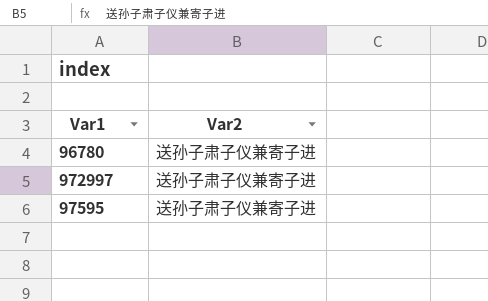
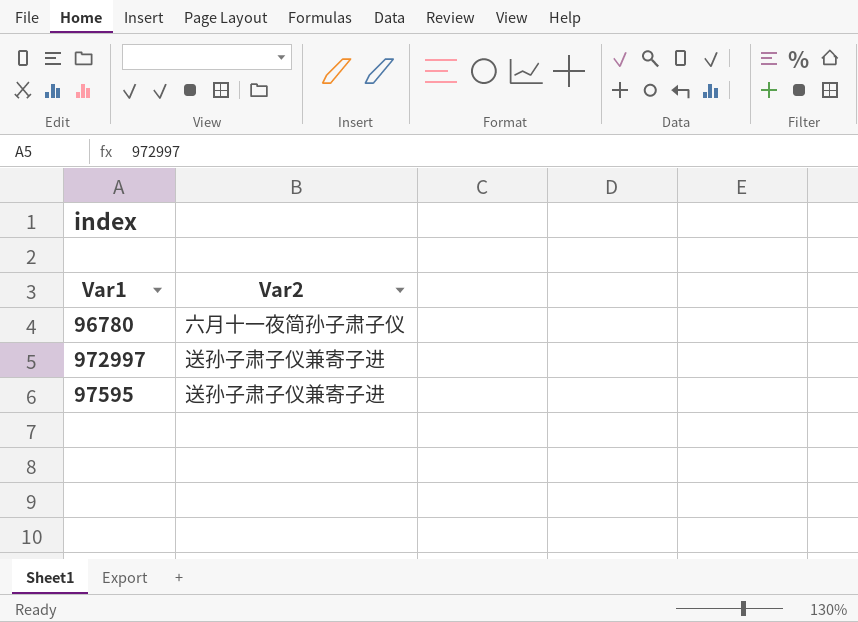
96780 | Var2: 送孙子肃子仪兼寄子进 -> 六月十一夜简孙子肃子仪

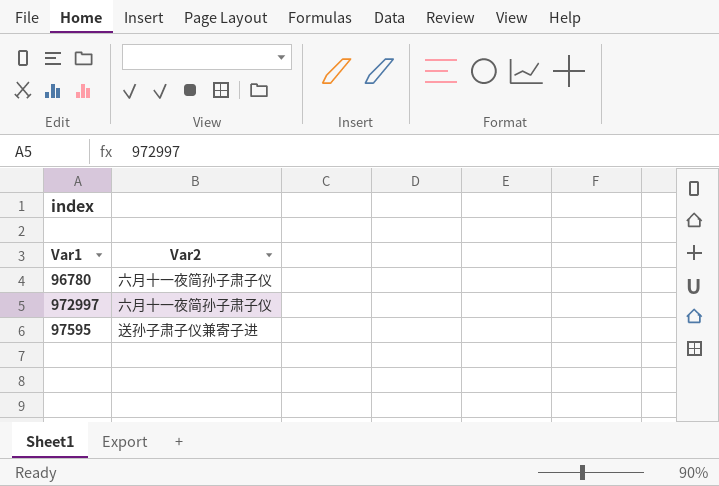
972997 | Var2: 送孙子肃子仪兼寄子进 -> 六月十一夜简孙子肃子仪

